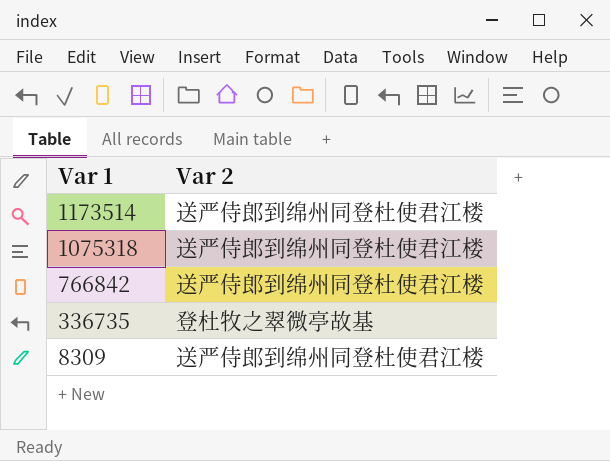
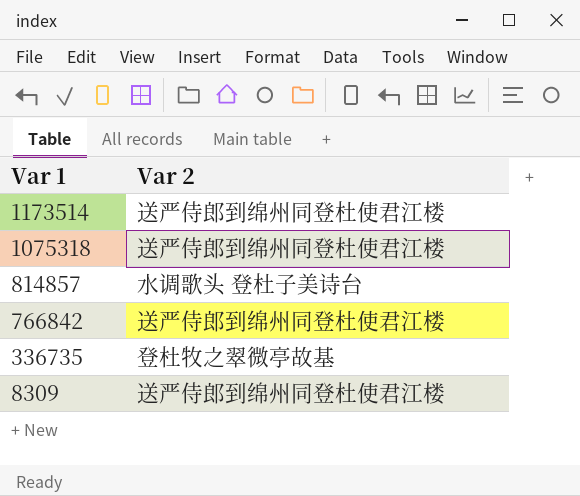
row 814857: none -> 水调歌头 登杜子美诗台

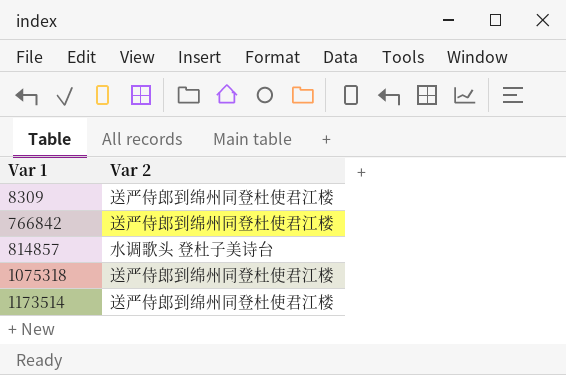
row order: Var 1 descending -> Var 1 ascending
row 336735: 登杜牧之翠微亭故基 -> none

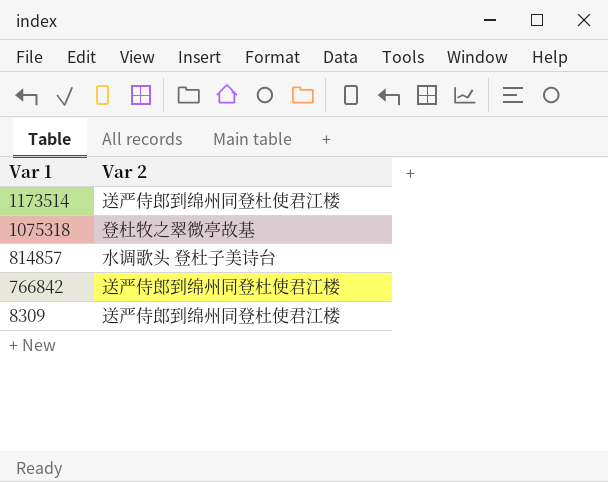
row order: Var 1 ascending -> Var 1 descending
1075318 | Var 2: 送严侍郎到绵州同登杜使君江楼 -> 登杜牧之翠微亭故基

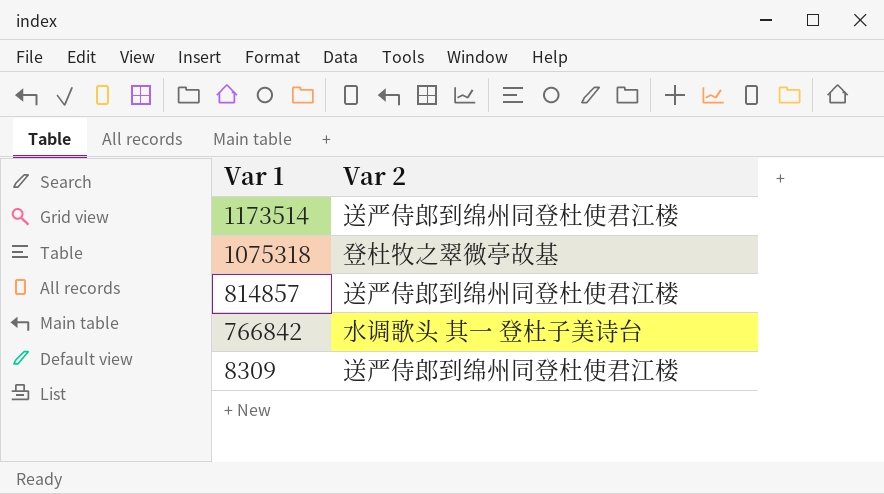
814857 | Var 2: 水调歌头 登杜子美诗台 -> 送严侍郎到绵州同登杜使君江楼
766842 | Var 2: 送严侍郎到绵州同登杜使君江楼 -> 水调歌头 其一 登杜子美诗台

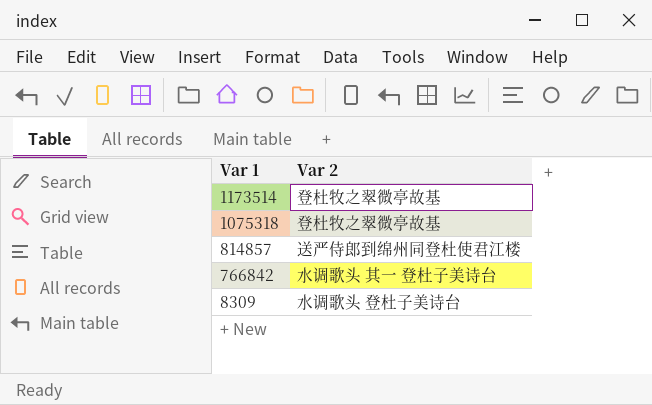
1173514 | Var 2: 送严侍郎到绵州同登杜使君江楼 -> 登杜牧之翠微亭故基
8309 | Var 2: 送严侍郎到绵州同登杜使君江楼 -> 水调歌头 登杜子美诗台

